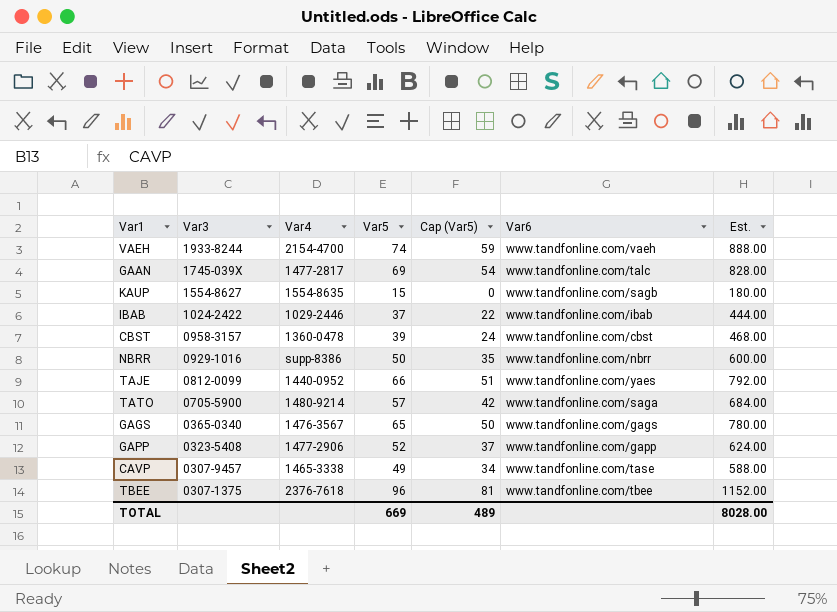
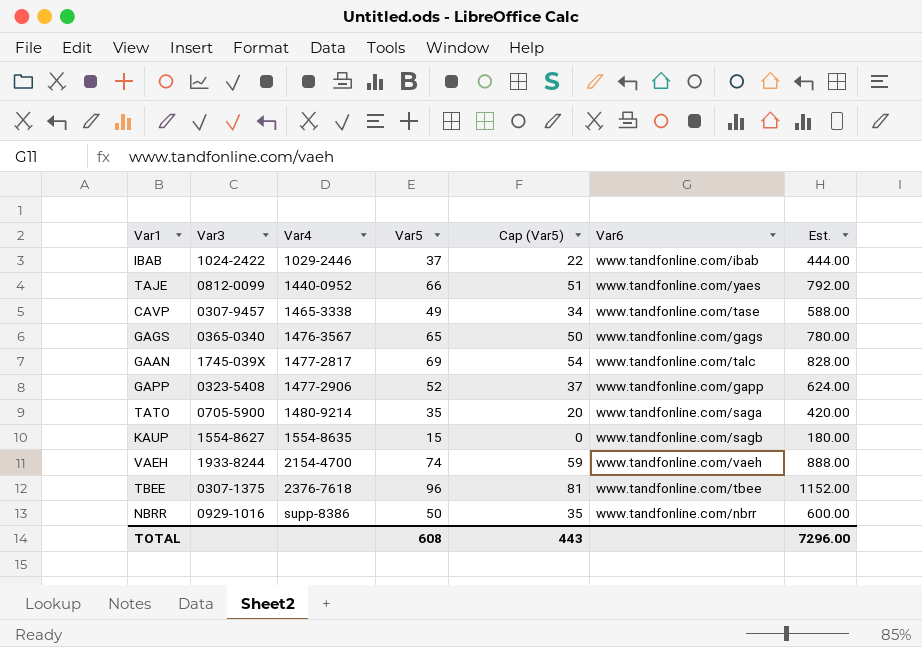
row order: Var3 descending -> Var4 ascending
row CBST: 0958-3157 | 1360-0478 | 39 | 24 | www.tandfonline.com/cbst | 468.00 -> none
TATO | Var5: 57 -> 35
TATO | Cap (Var5): 42 -> 20
TATO | Est.: 684.00 -> 420.00
TOTAL | Var5: 669 -> 608
TOTAL | Cap (Var5): 489 -> 443
TOTAL | Est.: 8028.00 -> 7296.00

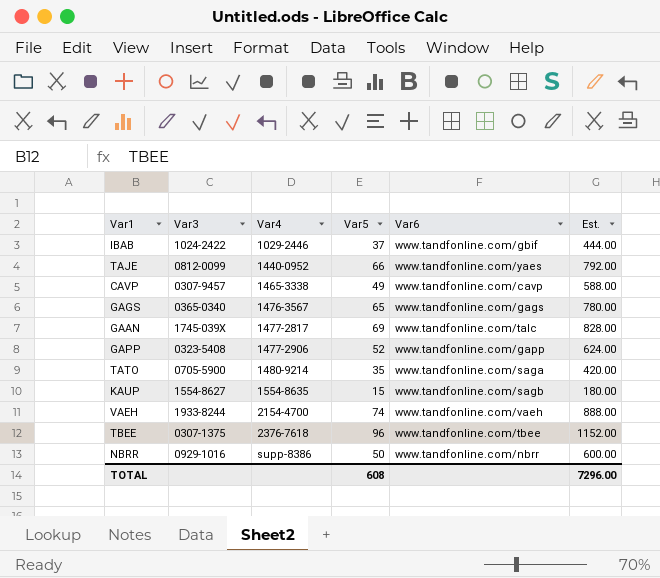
column Cap (Var5) | formula: [Var5] - 15 -> none
IBAB | Var6: www.tandfonline.com/ibab -> www.tandfonline.com/gbif
CAVP | Var6: www.tandfonline.com/tase -> www.tandfonline.com/cavp

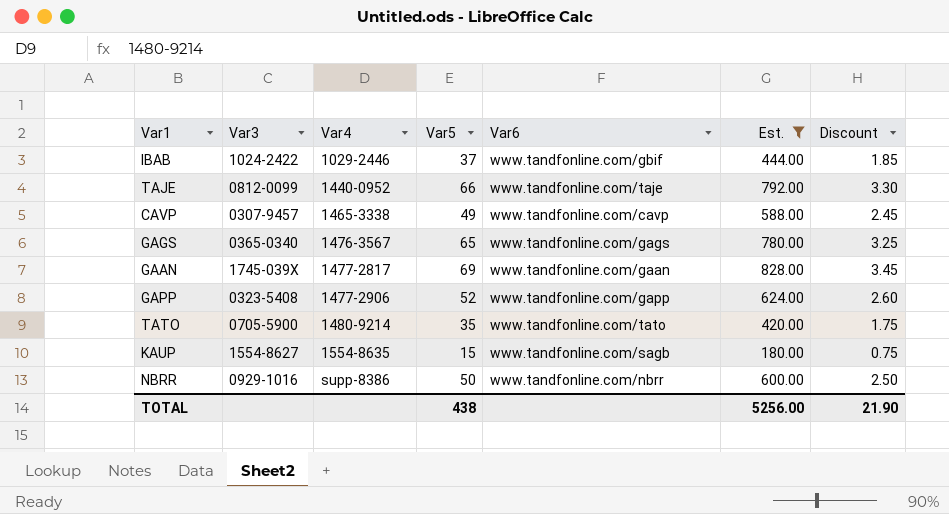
filter: none -> Est. <= 828.00
column Discount | formula: none -> [Var5] * 0.05
TAJE | Var6: www.tandfonline.com/yaes -> www.tandfonline.com/taje
GAAN | Var6: www.tandfonline.com/talc -> www.tandfonline.com/gaan
TATO | Var6: www.tandfonline.com/saga -> www.tandfonline.com/tato
TOTAL | Var5: 608 -> 438
TOTAL | Est.: 7296.00 -> 5256.00

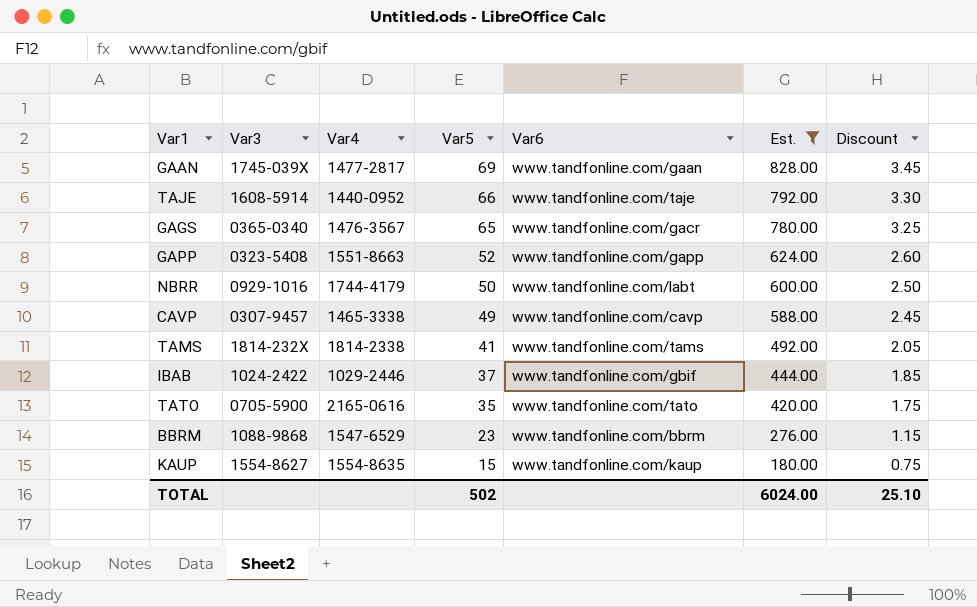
row order: Var4 ascending -> Var5 descending
TAJE | Var3: 0812-0099 -> 1608-5914
GAGS | Var6: www.tandfonline.com/gags -> www.tandfonline.com/gacr
GAPP | Var4: 1477-2906 -> 1551-8663
NBRR | Var4: supp-8386 -> 1744-4179
NBRR | Var6: www.tandfonline.com/nbrr -> www.tandfonline.com/labt
row TAMS: none -> 1814-232X | 1814-2338 | 41 | www.tandfonline.com/tams | 492.00 | 2.05
TATO | Var4: 1480-9214 -> 2165-0616
row BBRM: none -> 1088-9868 | 1547-6529 | 23 | www.tandfonline.com/bbrm | 276.00 | 1.15
KAUP | Var6: www.tandfonline.com/sagb -> www.tandfonline.com/kaup
TOTAL | Var5: 438 -> 502
TOTAL | Est.: 5256.00 -> 6024.00
TOTAL | Discount: 21.90 -> 25.10

